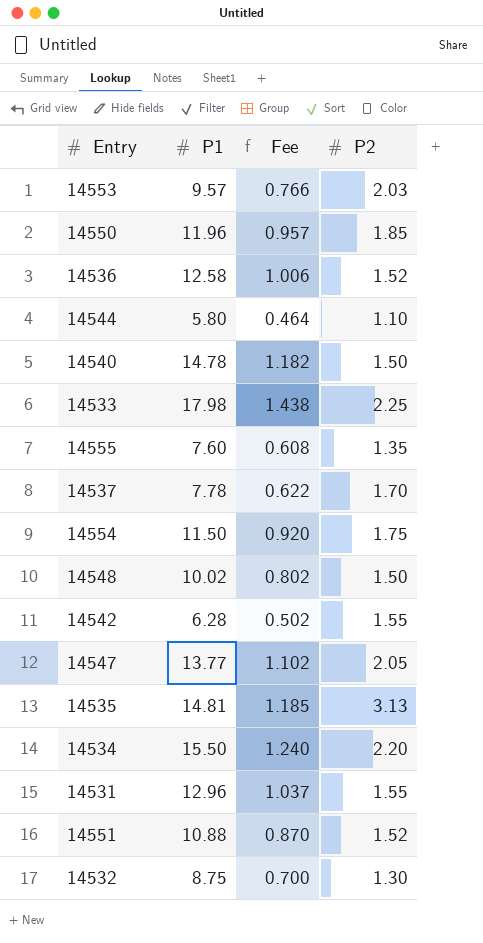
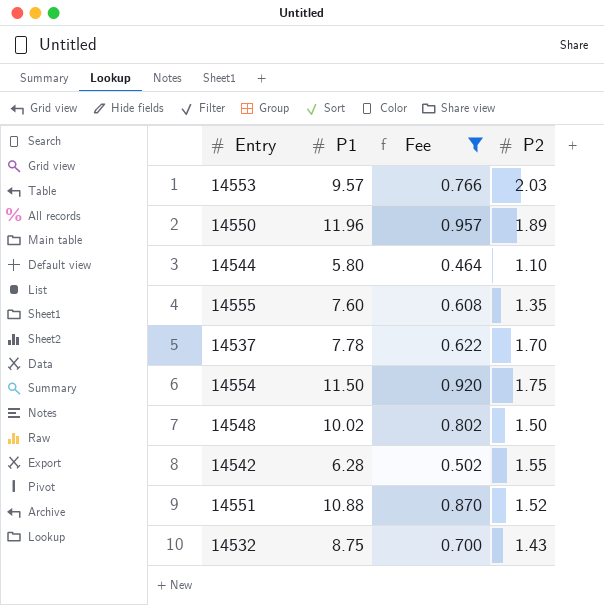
filter: none -> Fee <= 0.957
14550 | P2: 1.85 -> 1.89
14532 | P2: 1.30 -> 1.43

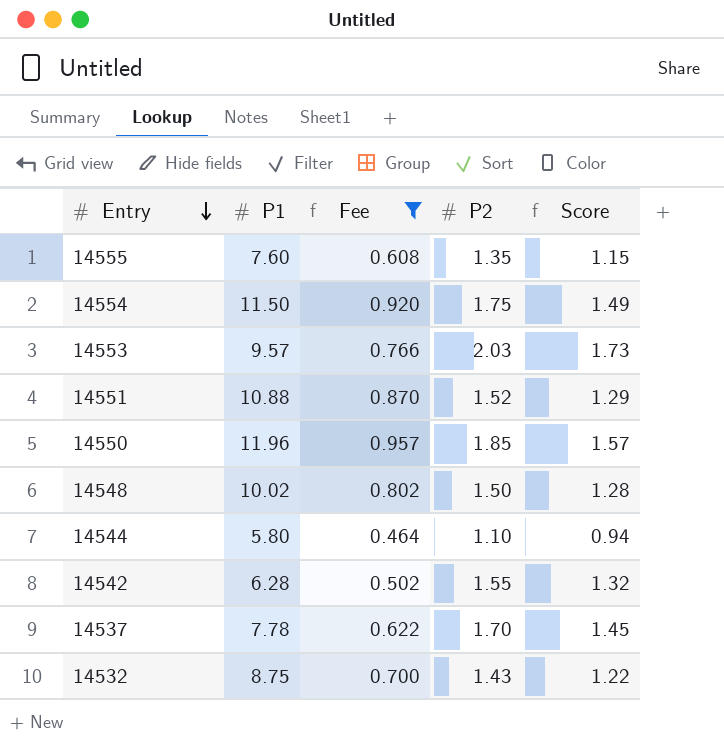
row order: none -> Entry descending
column Score | formula: none -> [P2] * 0.85
14550 | P2: 1.89 -> 1.85

